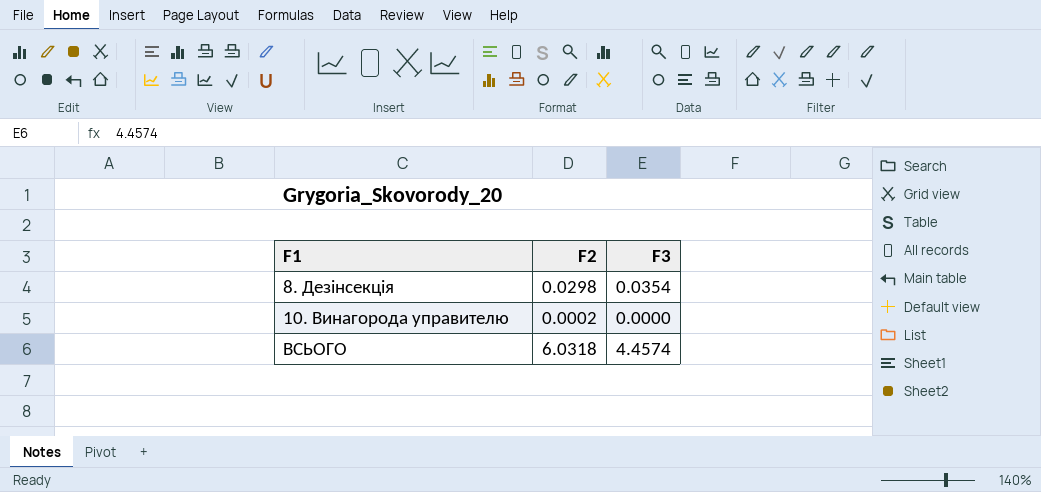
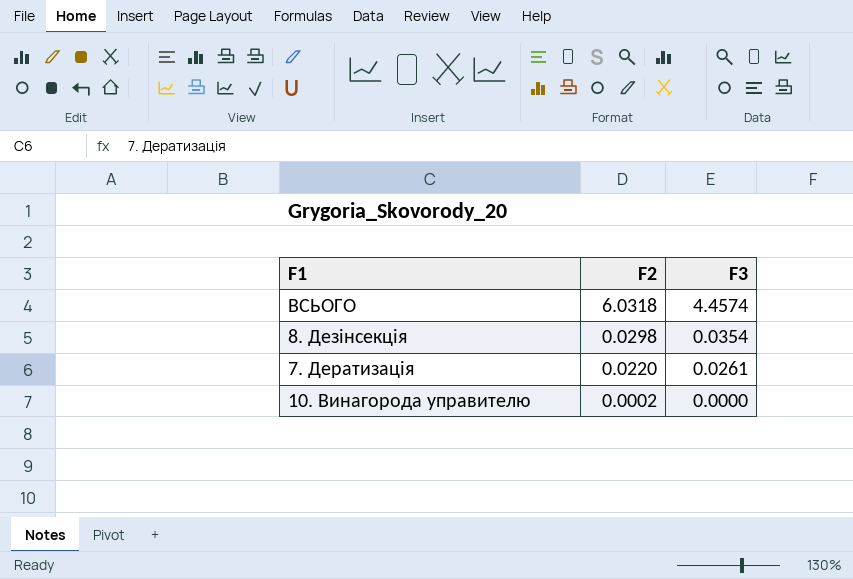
row order: F1 ascending -> F2 descending
row 7. Дератизація: none -> 0.0220 | 0.0261

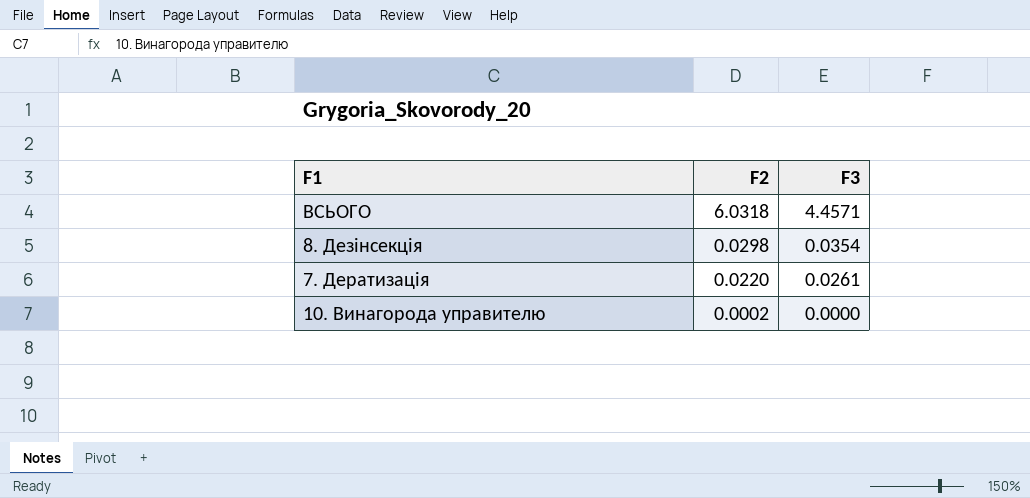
ВСЬОГО | F3: 4.4574 -> 4.4571

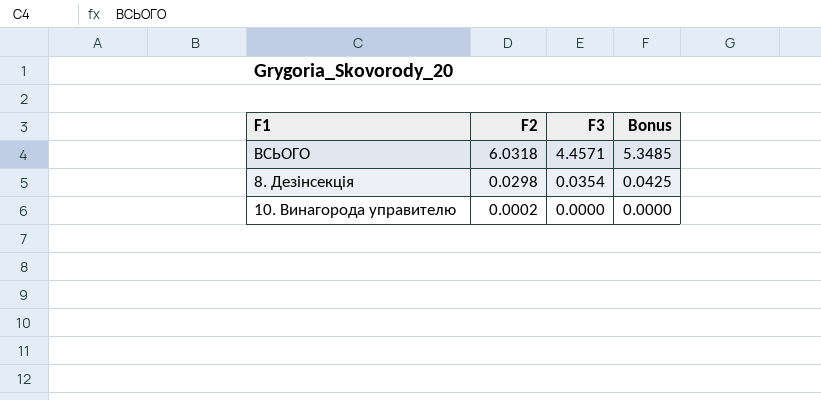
column Bonus | formula: none -> [F3] * 1.2
row 7. Дератизація: 0.0220 | 0.0261 -> none

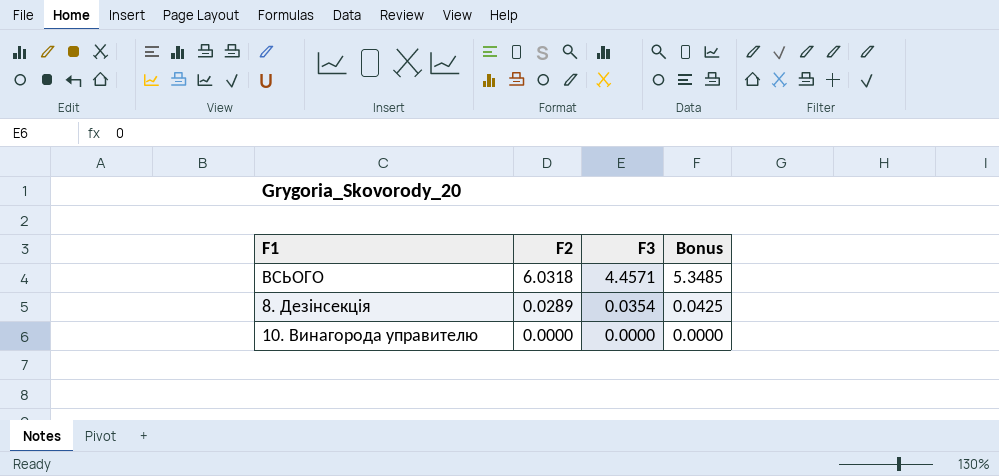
8. Дезінсекція | F2: 0.0298 -> 0.0289
10. Винагорода управителю | F2: 0.0002 -> 0.0000

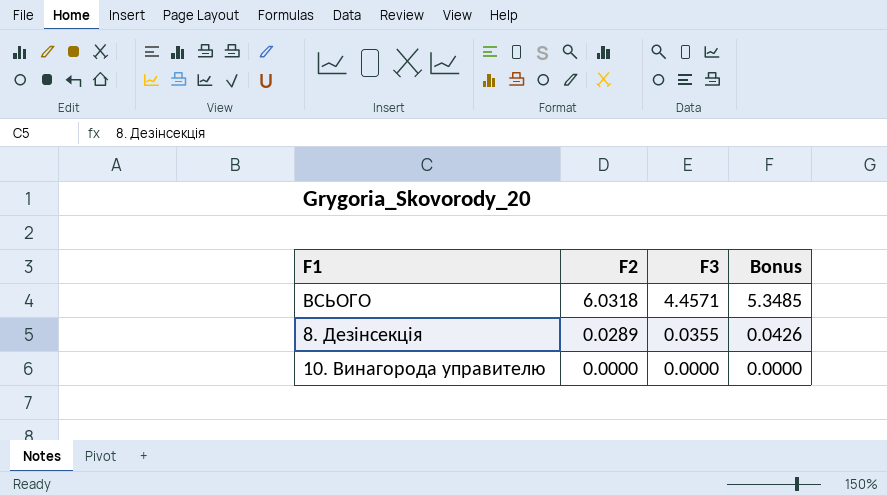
8. Дезінсекція | F3: 0.0354 -> 0.0355
8. Дезінсекція | Bonus: 0.0425 -> 0.0426

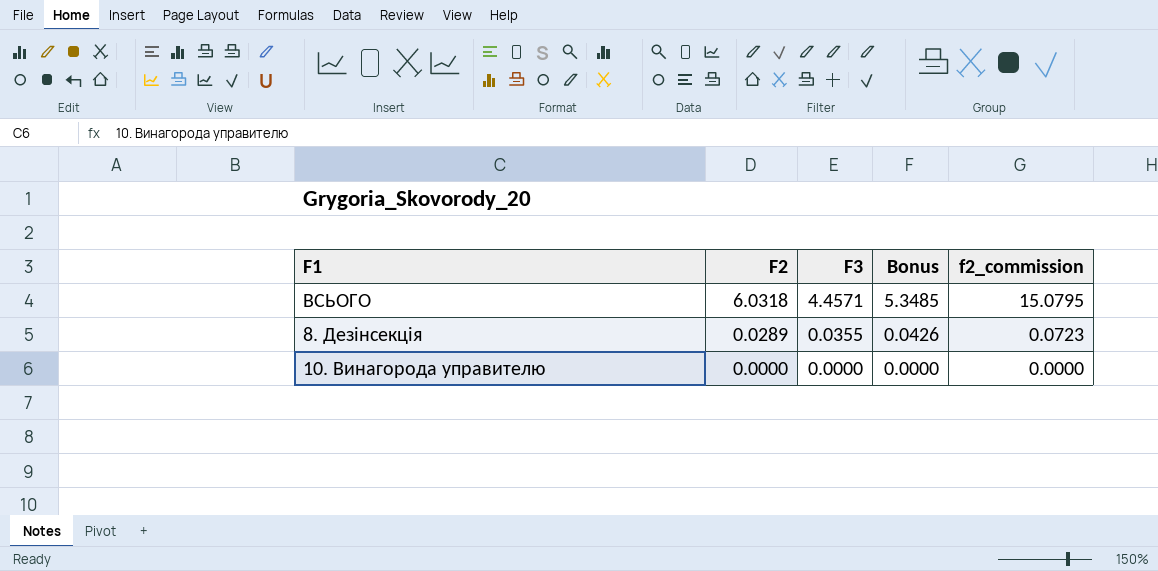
column f2_commission | formula: none -> [F2] * 2.5

